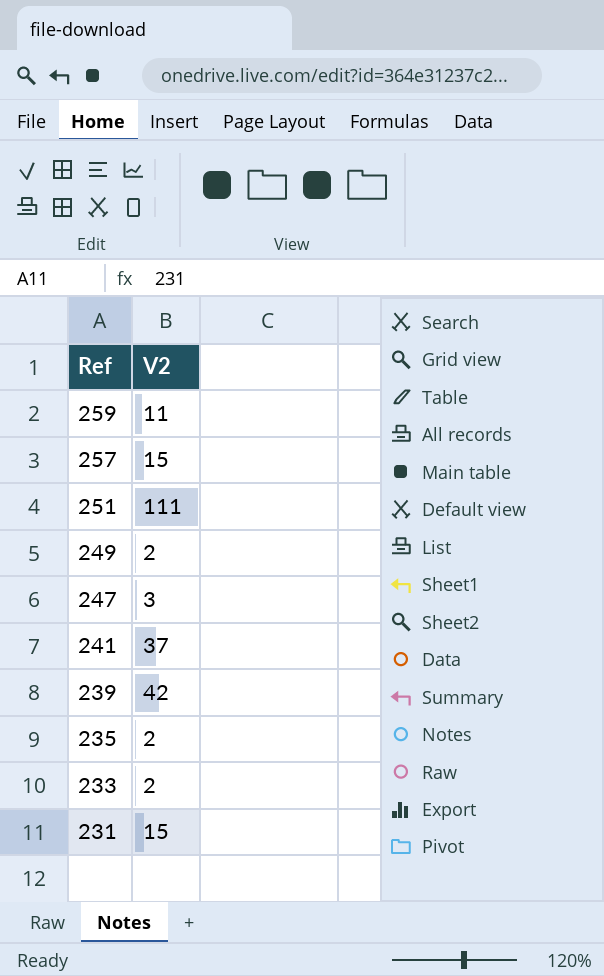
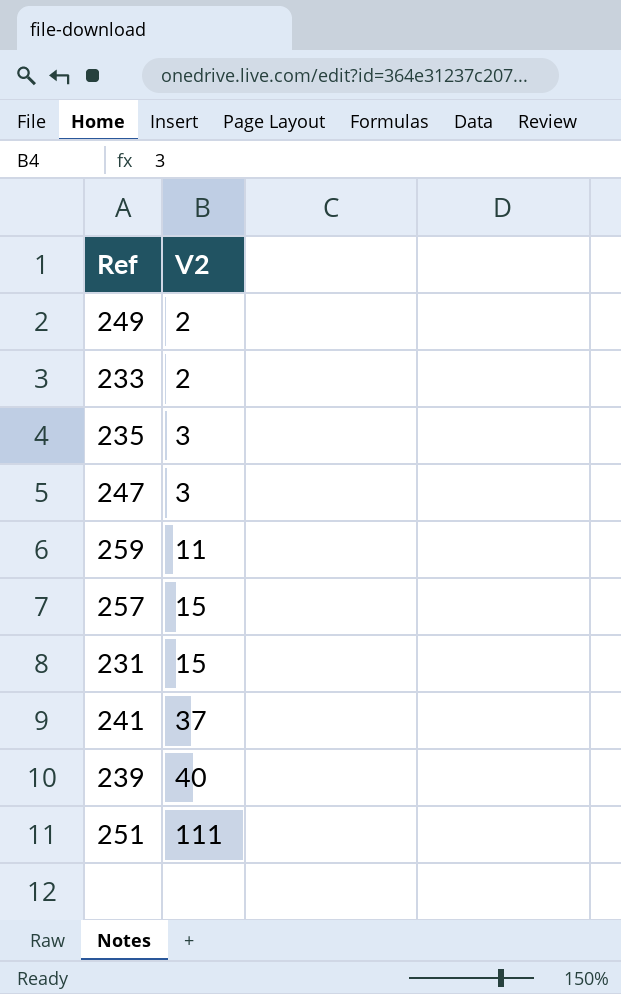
row order: Ref descending -> V2 ascending
235 | V2: 2 -> 3
239 | V2: 42 -> 40

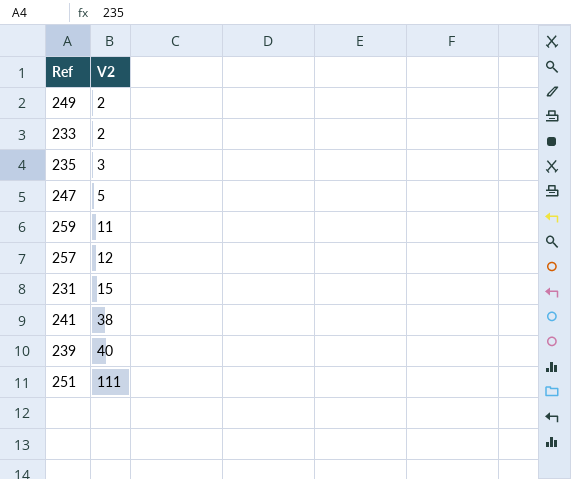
247 | V2: 3 -> 5
257 | V2: 15 -> 12
241 | V2: 37 -> 38

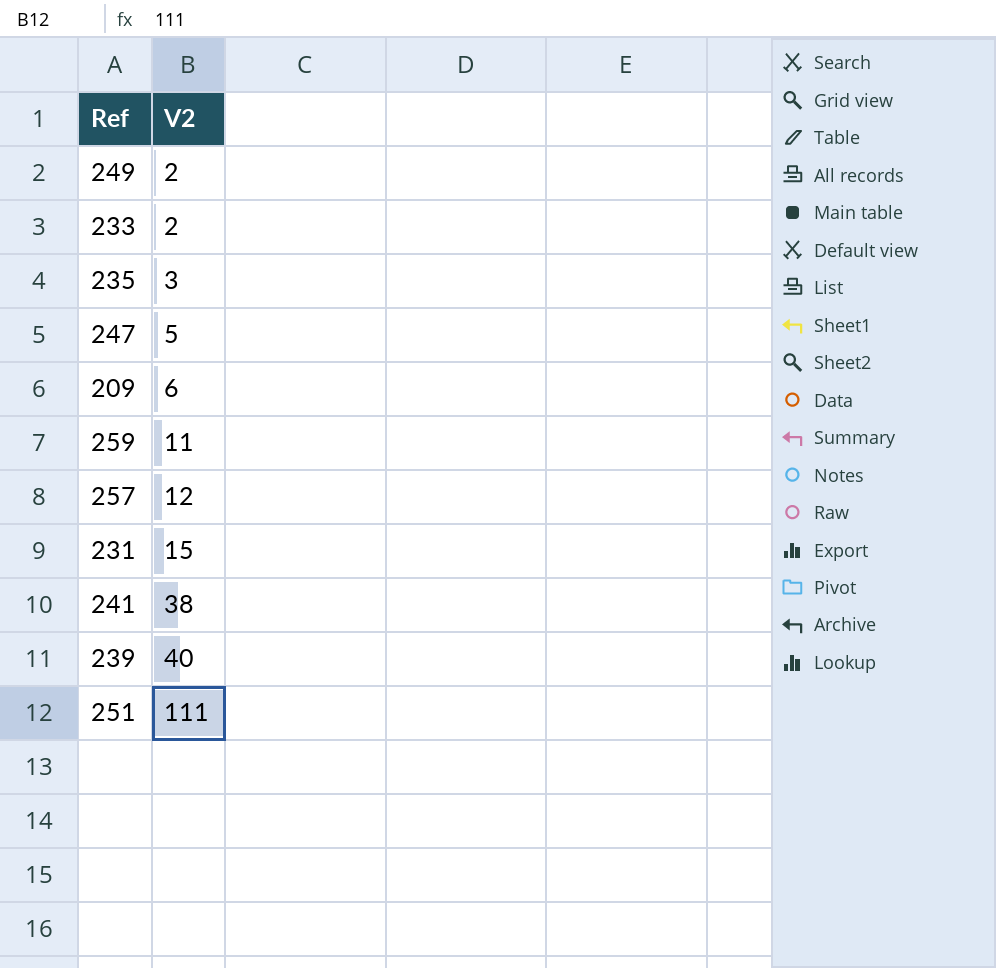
row 209: none -> 6

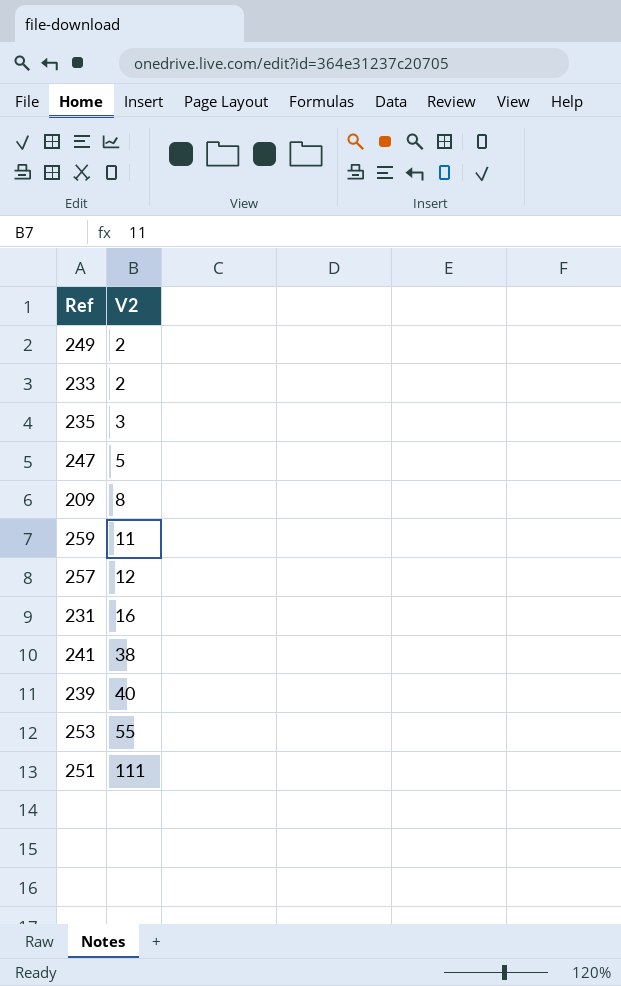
209 | V2: 6 -> 8
231 | V2: 15 -> 16
row 253: none -> 55

